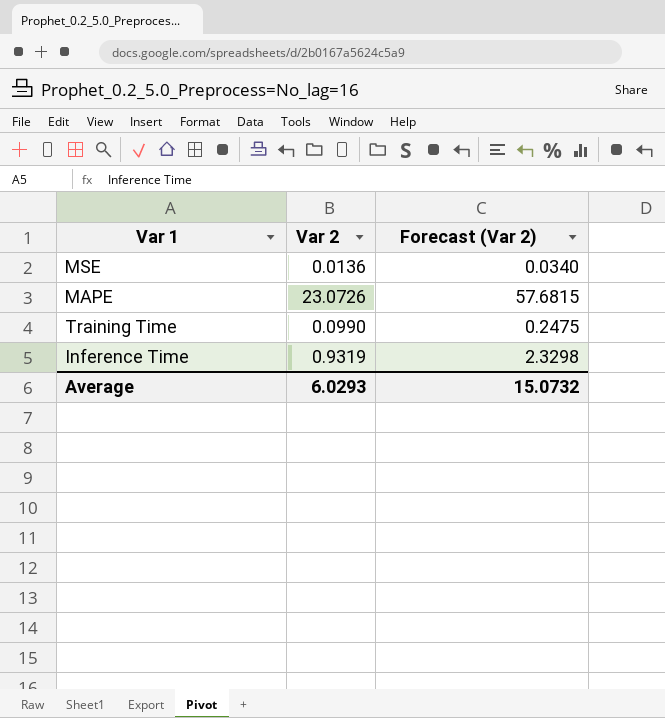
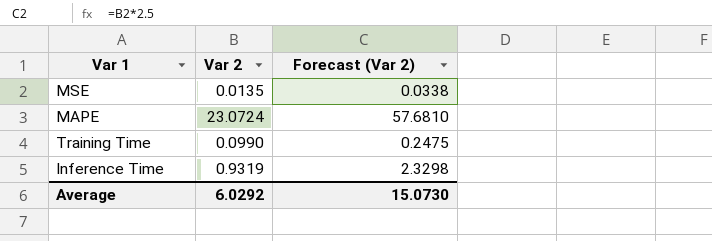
MSE | Var 2: 0.0136 -> 0.0135
MSE | Forecast (Var 2): 0.0340 -> 0.0338
MAPE | Var 2: 23.0726 -> 23.0724
MAPE | Forecast (Var 2): 57.6815 -> 57.6810
Average | Var 2: 6.0293 -> 6.0292
Average | Forecast (Var 2): 15.0732 -> 15.0730

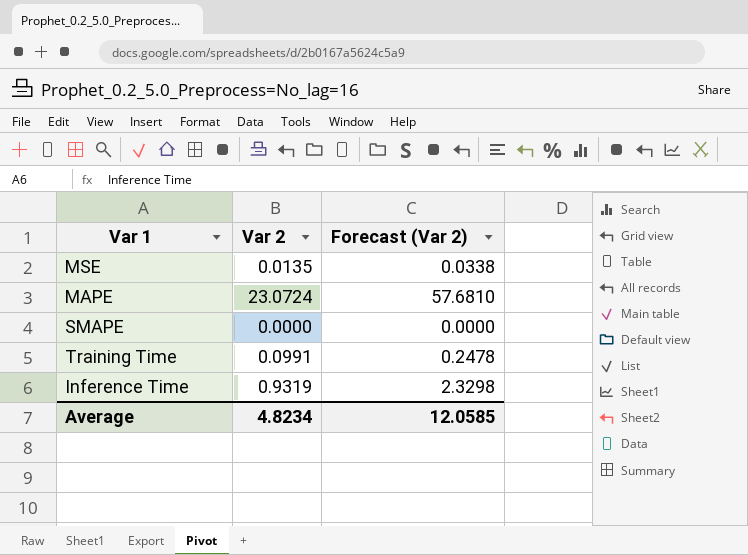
row SMAPE: none -> 0.0000 | 0.0000
Training Time | Var 2: 0.0990 -> 0.0991
Training Time | Forecast (Var 2): 0.2475 -> 0.2478
Average | Var 2: 6.0292 -> 4.8234
Average | Forecast (Var 2): 15.0730 -> 12.0585

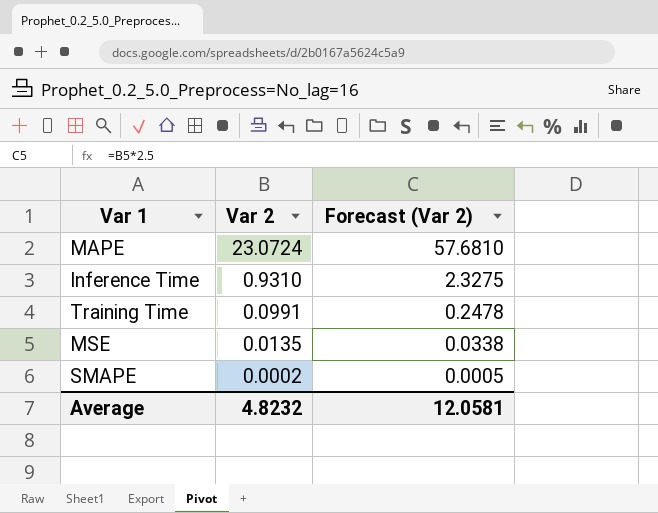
row order: none -> Var 2 descending
Inference Time | Var 2: 0.9319 -> 0.9310
Inference Time | Forecast (Var 2): 2.3298 -> 2.3275
SMAPE | Var 2: 0.0000 -> 0.0002
SMAPE | Forecast (Var 2): 0.0000 -> 0.0005
Average | Var 2: 4.8234 -> 4.8232
Average | Forecast (Var 2): 12.0585 -> 12.0581

